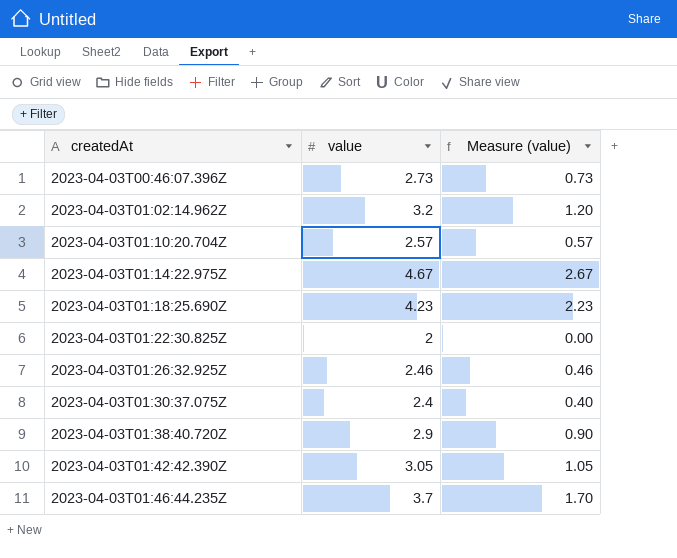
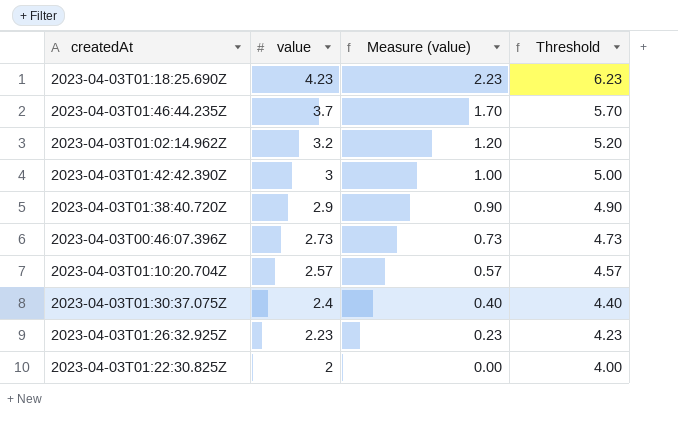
row order: createdAt ascending -> value descending
column Threshold | formula: none -> [value] + 2
row 2023-04-03T01:14:22.975Z: 4.67 | 2.67 -> none
2023-04-03T01:42:42.390Z | value: 3.05 -> 3
2023-04-03T01:42:42.390Z | Measure (value): 1.05 -> 1.00
2023-04-03T01:26:32.925Z | value: 2.46 -> 2.23
2023-04-03T01:26:32.925Z | Measure (value): 0.46 -> 0.23

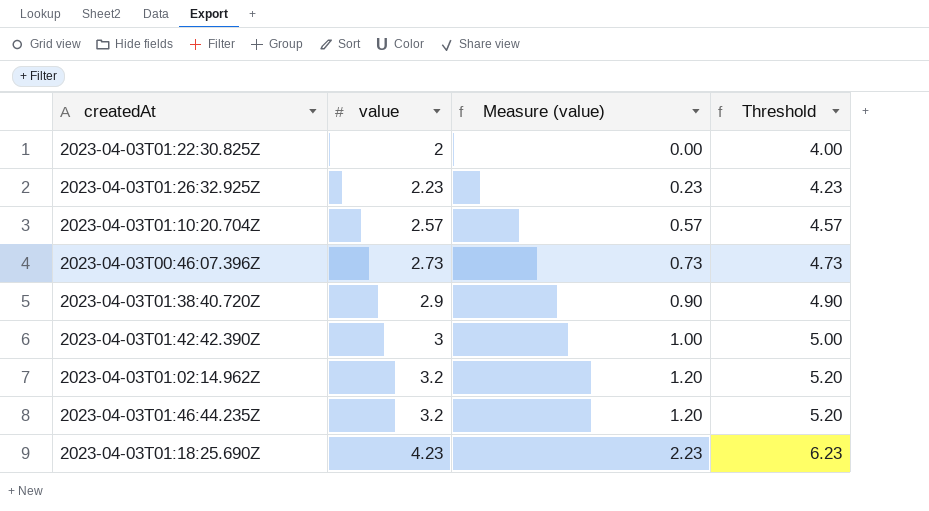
row order: value descending -> value ascending
row 2023-04-03T01:30:37.075Z: 2.4 | 0.40 | 4.40 -> none
2023-04-03T01:46:44.235Z | value: 3.7 -> 3.2
2023-04-03T01:46:44.235Z | Measure (value): 1.70 -> 1.20
2023-04-03T01:46:44.235Z | Threshold: 5.70 -> 5.20

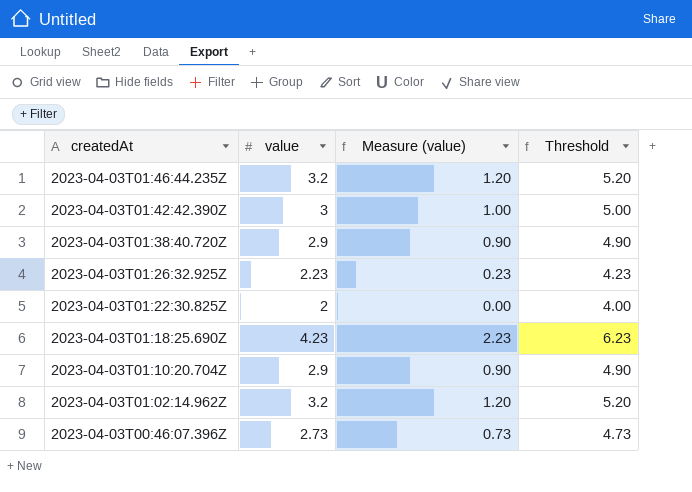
row order: value ascending -> createdAt descending
2023-04-03T01:10:20.704Z | value: 2.57 -> 2.9
2023-04-03T01:10:20.704Z | Measure (value): 0.57 -> 0.90
2023-04-03T01:10:20.704Z | Threshold: 4.57 -> 4.90

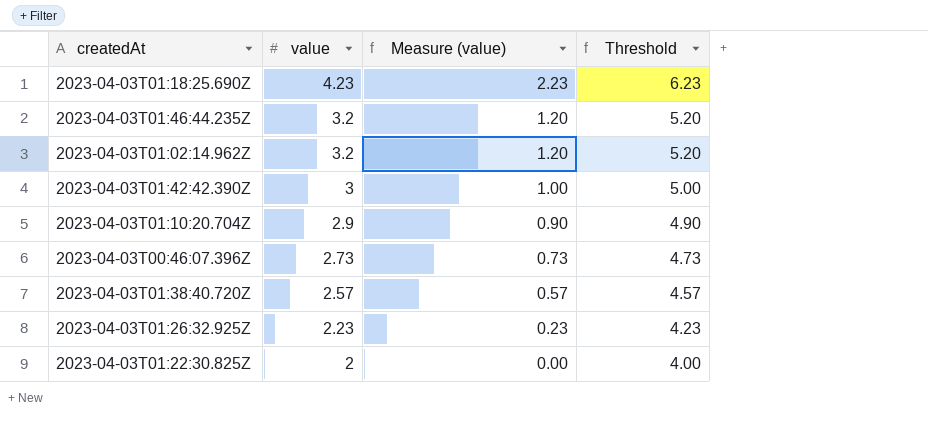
row order: createdAt descending -> value descending
2023-04-03T01:38:40.720Z | value: 2.9 -> 2.57
2023-04-03T01:38:40.720Z | Measure (value): 0.90 -> 0.57
2023-04-03T01:38:40.720Z | Threshold: 4.90 -> 4.57

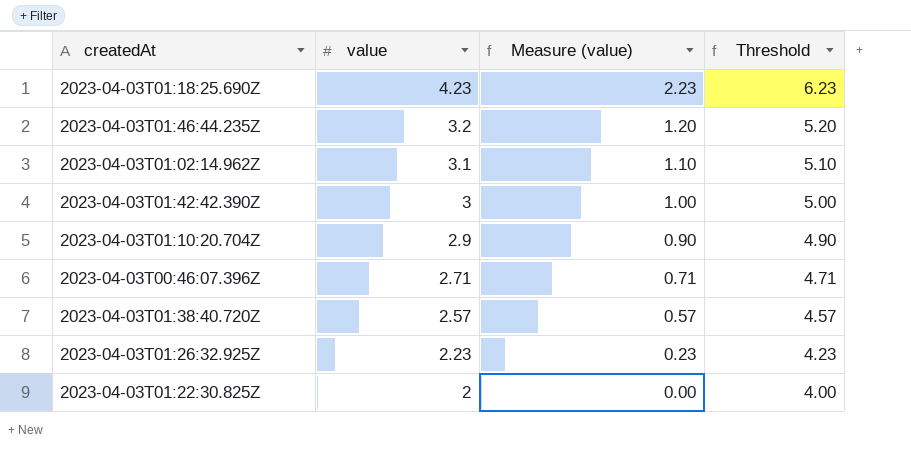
2023-04-03T01:02:14.962Z | value: 3.2 -> 3.1
2023-04-03T01:02:14.962Z | Measure (value): 1.20 -> 1.10
2023-04-03T01:02:14.962Z | Threshold: 5.20 -> 5.10
2023-04-03T00:46:07.396Z | value: 2.73 -> 2.71
2023-04-03T00:46:07.396Z | Measure (value): 0.73 -> 0.71
2023-04-03T00:46:07.396Z | Threshold: 4.73 -> 4.71

